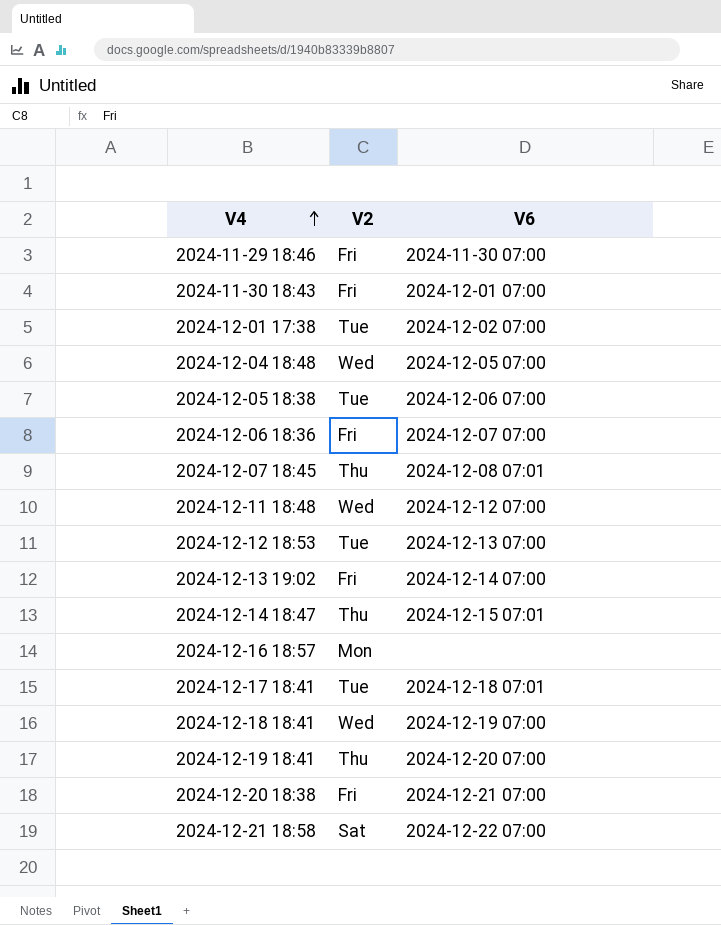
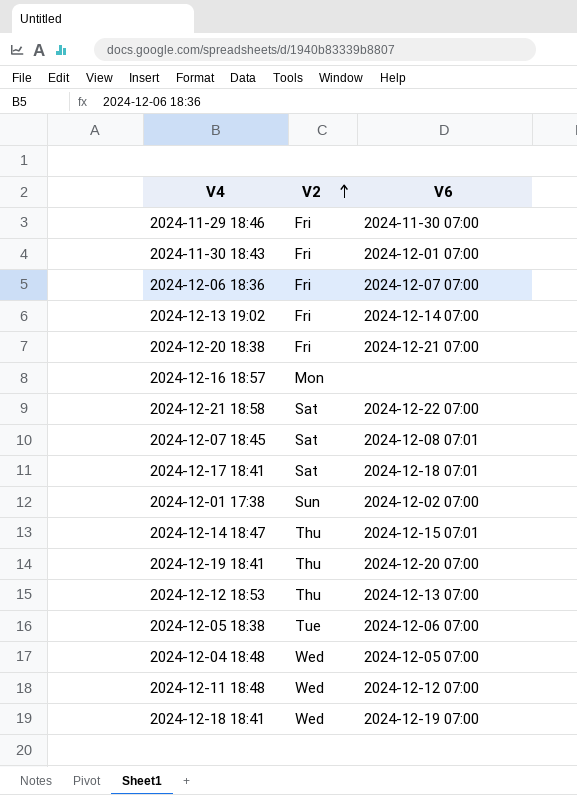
row order: V4 ascending -> V2 ascending
2024-12-07 18:45 | V2: Thu -> Sat
2024-12-17 18:41 | V2: Tue -> Sat
2024-12-01 17:38 | V2: Tue -> Sun
2024-12-12 18:53 | V2: Tue -> Thu

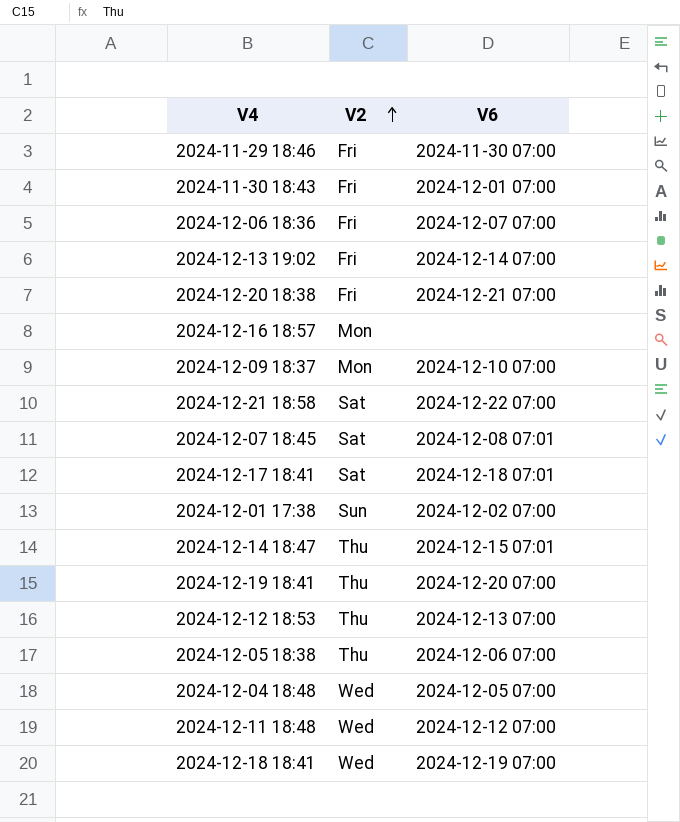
row 2024-12-09 18:37: none -> Mon | 2024-12-10 07:00
2024-12-05 18:38 | V2: Tue -> Thu

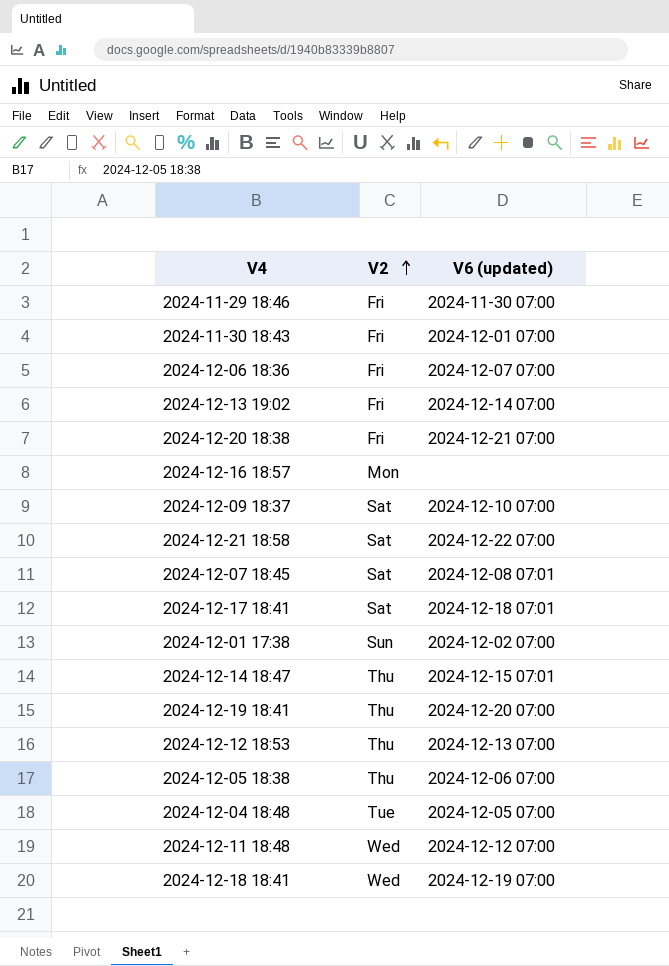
column name: V6 -> V6 (updated)
2024-12-09 18:37 | V2: Mon -> Sat
2024-12-04 18:48 | V2: Wed -> Tue

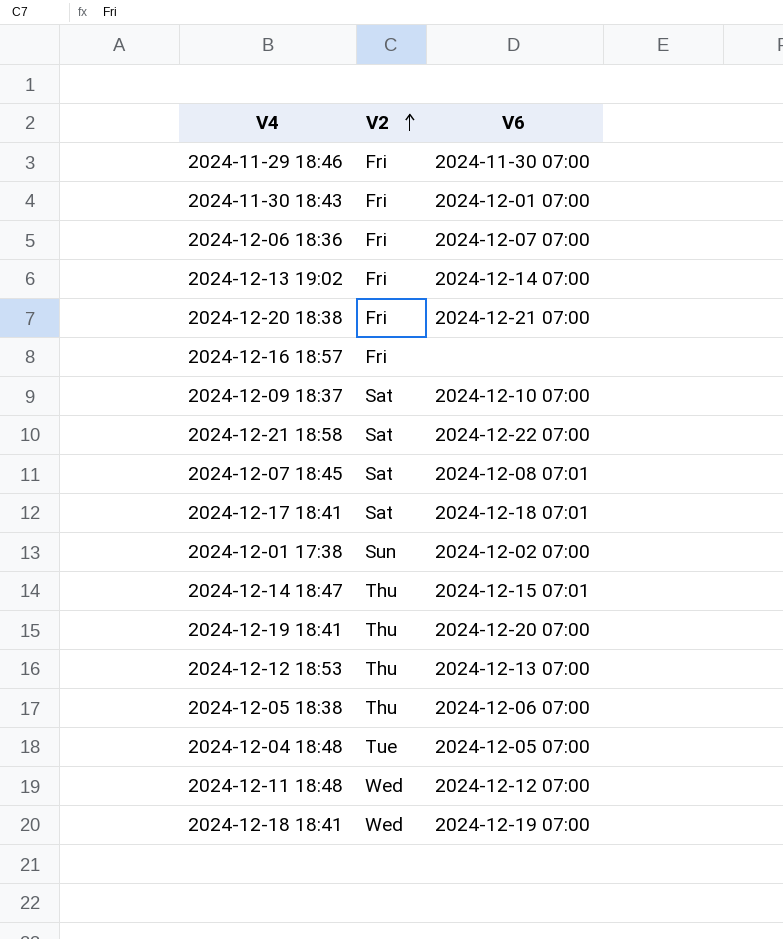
column name: V6 (updated) -> V6
2024-12-16 18:57 | V2: Mon -> Fri

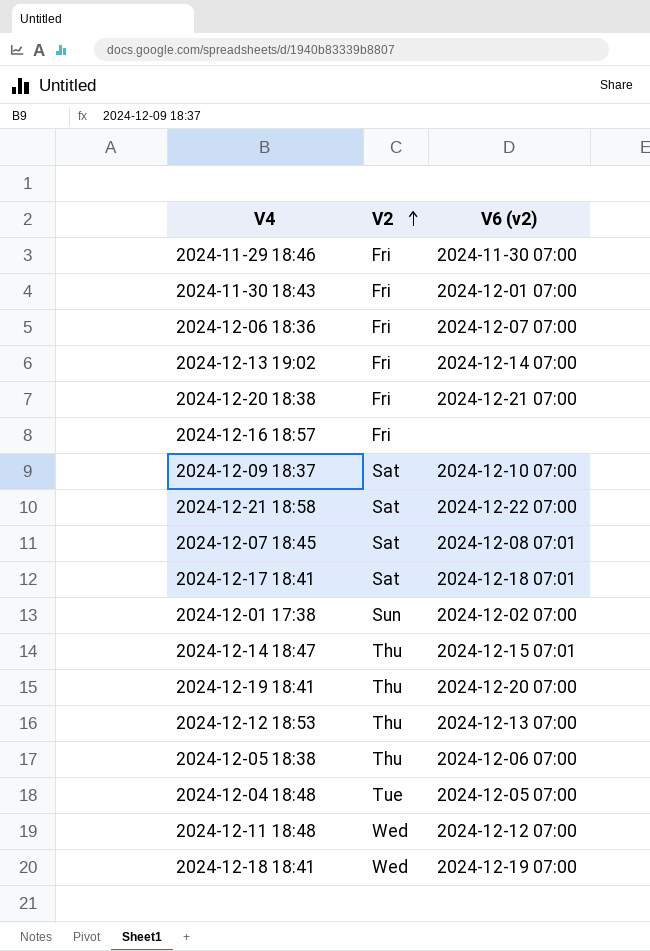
column name: V6 -> V6 (v2)

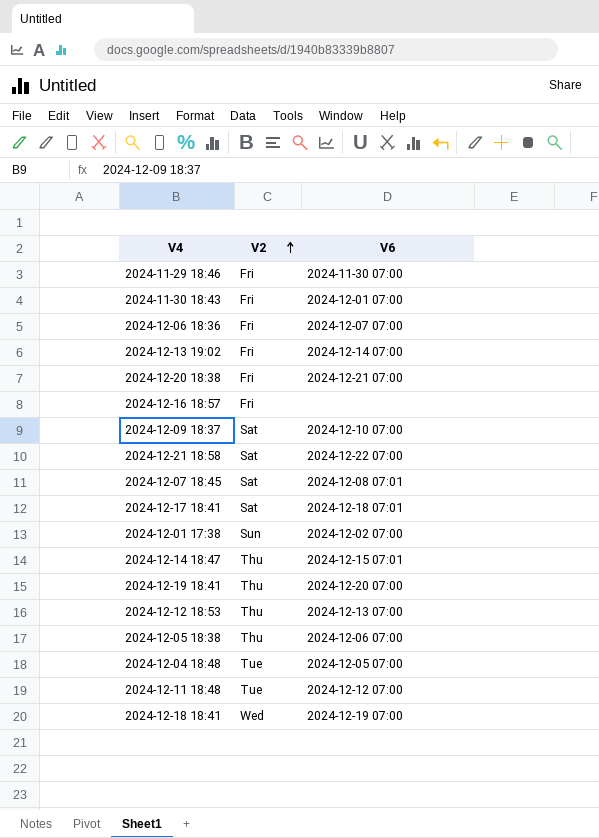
column name: V6 (v2) -> V6
2024-12-11 18:48 | V2: Wed -> Tue

